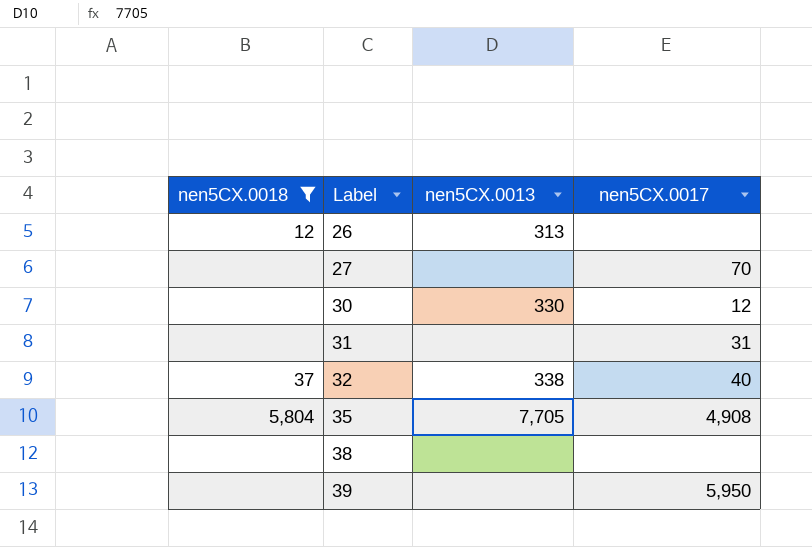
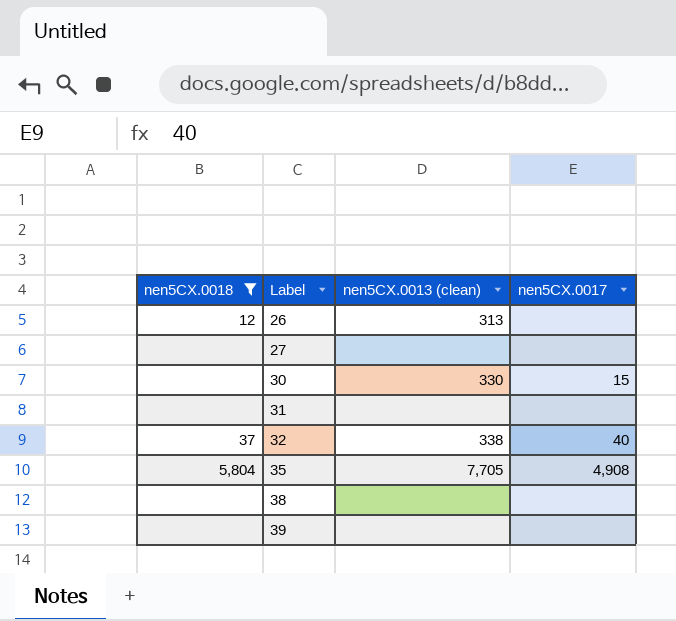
column name: nen5CX.0013 -> nen5CX.0013 (clean)
27 | nen5CX.0017: 70 -> none
30 | nen5CX.0017: 12 -> 15
31 | nen5CX.0017: 31 -> none
39 | nen5CX.0017: 5,950 -> none

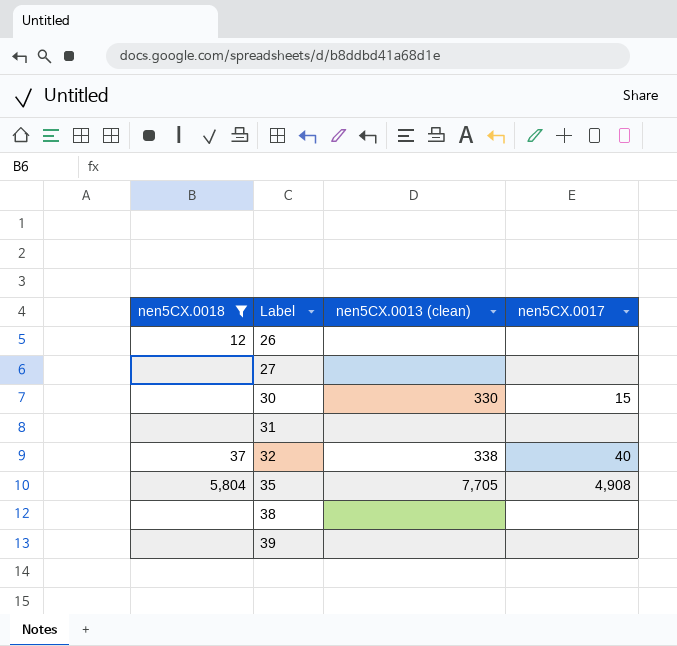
26 | nen5CX.0013 (clean): 313 -> none

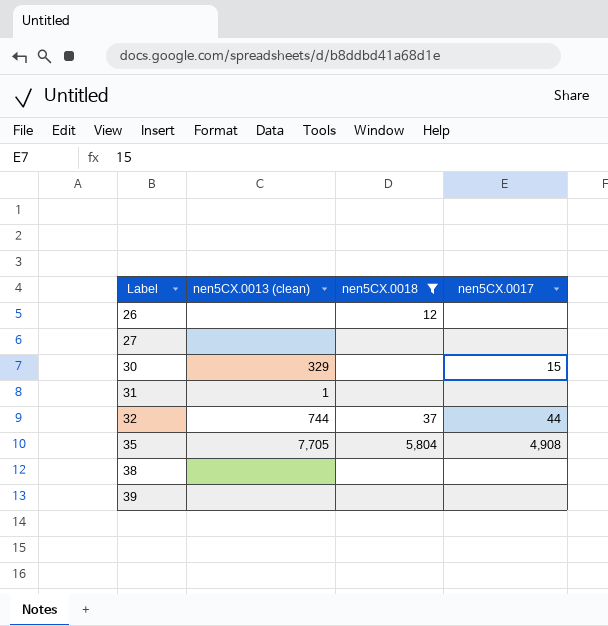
column nen5CX.0018 | position: 1 -> 3
30 | nen5CX.0013 (clean): 330 -> 329
31 | nen5CX.0013 (clean): none -> 1
32 | nen5CX.0013 (clean): 338 -> 744
32 | nen5CX.0017: 40 -> 44

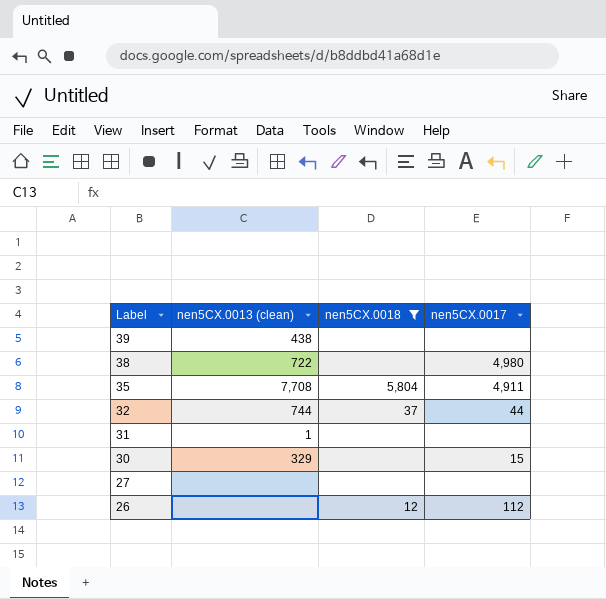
row order: Label ascending -> Label descending
39 | nen5CX.0013 (clean): none -> 438
38 | nen5CX.0013 (clean): none -> 722
38 | nen5CX.0017: none -> 4,980
35 | nen5CX.0013 (clean): 7,705 -> 7,708
35 | nen5CX.0017: 4,908 -> 4,911
26 | nen5CX.0017: none -> 112

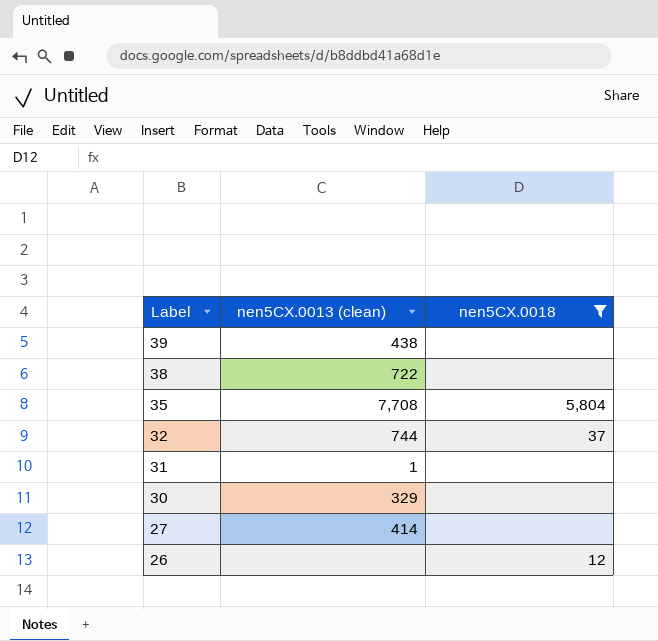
column nen5CX.0017 | position: 4 -> none
27 | nen5CX.0013 (clean): none -> 414

